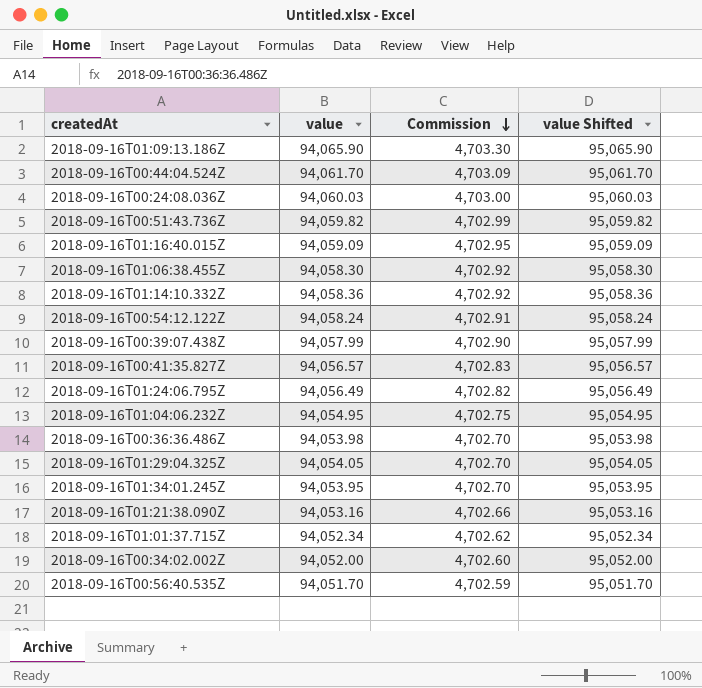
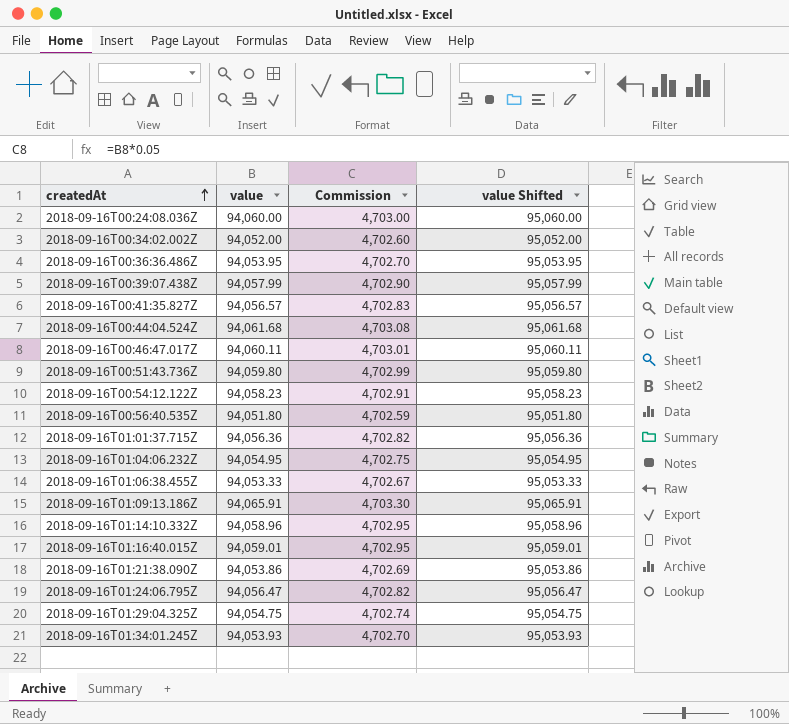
row order: Commission descending -> createdAt ascending
2018-09-16T00:24:08.036Z | value: 94,060.03 -> 94,060.00
2018-09-16T00:24:08.036Z | value Shifted: 95,060.03 -> 95,060.00
2018-09-16T00:36:36.486Z | value: 94,053.98 -> 94,053.95
2018-09-16T00:36:36.486Z | value Shifted: 95,053.98 -> 95,053.95
2018-09-16T00:44:04.524Z | value: 94,061.70 -> 94,061.68
2018-09-16T00:44:04.524Z | Commission: 4,703.09 -> 4,703.08
2018-09-16T00:44:04.524Z | value Shifted: 95,061.70 -> 95,061.68
row 2018-09-16T00:46:47.017Z: none -> 94,060.11 | 4,703.01 | 95,060.11
2018-09-16T00:51:43.736Z | value: 94,059.82 -> 94,059.80
2018-09-16T00:51:43.736Z | value Shifted: 95,059.82 -> 95,059.80
2018-09-16T00:54:12.122Z | value: 94,058.24 -> 94,058.23
2018-09-16T00:54:12.122Z | value Shifted: 95,058.24 -> 95,058.23
2018-09-16T00:56:40.535Z | value: 94,051.70 -> 94,051.80
2018-09-16T00:56:40.535Z | value Shifted: 95,051.70 -> 95,051.80
2018-09-16T01:01:37.715Z | value: 94,052.34 -> 94,056.36
2018-09-16T01:01:37.715Z | Commission: 4,702.62 -> 4,702.82
2018-09-16T01:01:37.715Z | value Shifted: 95,052.34 -> 95,056.36
2018-09-16T01:06:38.455Z | value: 94,058.30 -> 94,053.33
2018-09-16T01:06:38.455Z | Commission: 4,702.92 -> 4,702.67
2018-09-16T01:06:38.455Z | value Shifted: 95,058.30 -> 95,053.33
2018-09-16T01:09:13.186Z | value: 94,065.90 -> 94,065.91
2018-09-16T01:09:13.186Z | value Shifted: 95,065.90 -> 95,065.91
2018-09-16T01:14:10.332Z | value: 94,058.36 -> 94,058.96
2018-09-16T01:14:10.332Z | Commission: 4,702.92 -> 4,702.95
2018-09-16T01:14:10.332Z | value Shifted: 95,058.36 -> 95,058.96
2018-09-16T01:16:40.015Z | value: 94,059.09 -> 94,059.01
2018-09-16T01:16:40.015Z | value Shifted: 95,059.09 -> 95,059.01
2018-09-16T01:21:38.090Z | value: 94,053.16 -> 94,053.86
2018-09-16T01:21:38.090Z | Commission: 4,702.66 -> 4,702.69
2018-09-16T01:21:38.090Z | value Shifted: 95,053.16 -> 95,053.86
2018-09-16T01:24:06.795Z | value: 94,056.49 -> 94,056.47
2018-09-16T01:24:06.795Z | value Shifted: 95,056.49 -> 95,056.47
2018-09-16T01:29:04.325Z | value: 94,054.05 -> 94,054.75
2018-09-16T01:29:04.325Z | Commission: 4,702.70 -> 4,702.74
2018-09-16T01:29:04.325Z | value Shifted: 95,054.05 -> 95,054.75
2018-09-16T01:34:01.245Z | value: 94,053.95 -> 94,053.93
2018-09-16T01:34:01.245Z | value Shifted: 95,053.95 -> 95,053.93

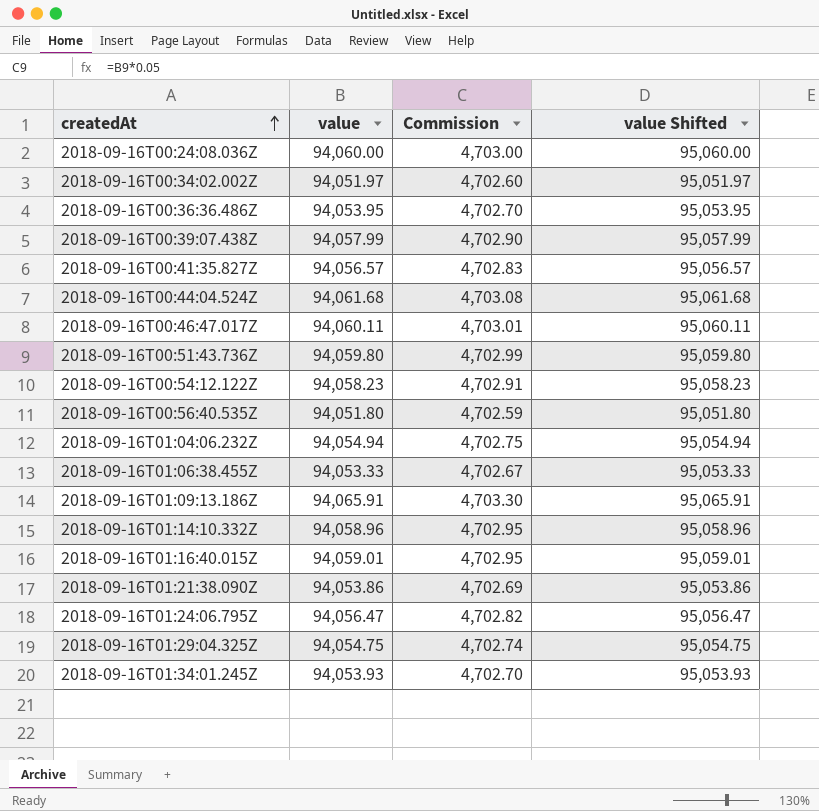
row 2018-09-16T01:01:37.715Z: 94,056.36 | 4,702.82 | 95,056.36 -> none
2018-09-16T00:34:02.002Z | value: 94,052.00 -> 94,051.97
2018-09-16T00:34:02.002Z | value Shifted: 95,052.00 -> 95,051.97
2018-09-16T01:04:06.232Z | value: 94,054.95 -> 94,054.94
2018-09-16T01:04:06.232Z | value Shifted: 95,054.95 -> 95,054.94

